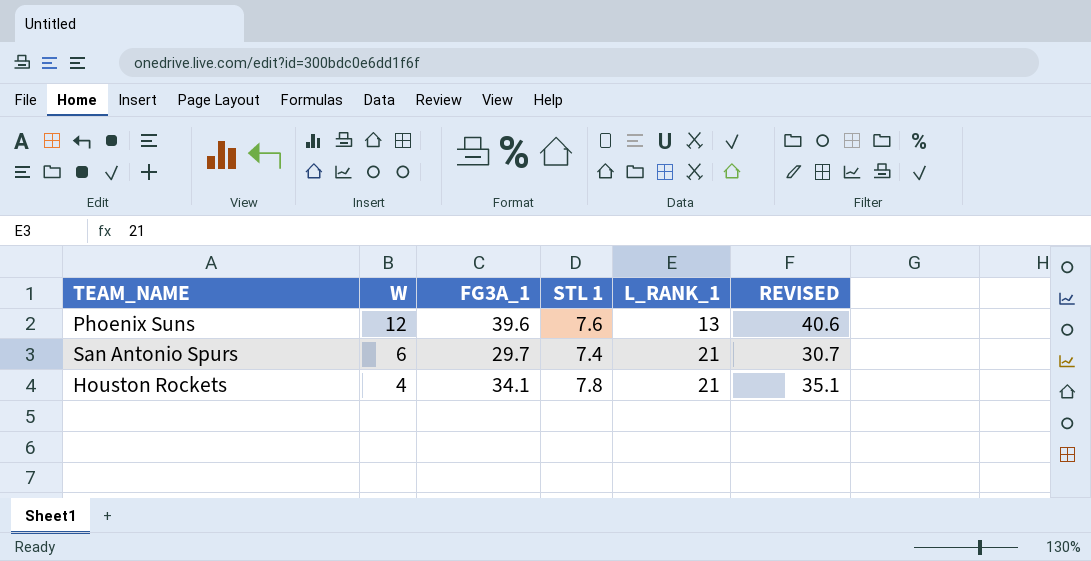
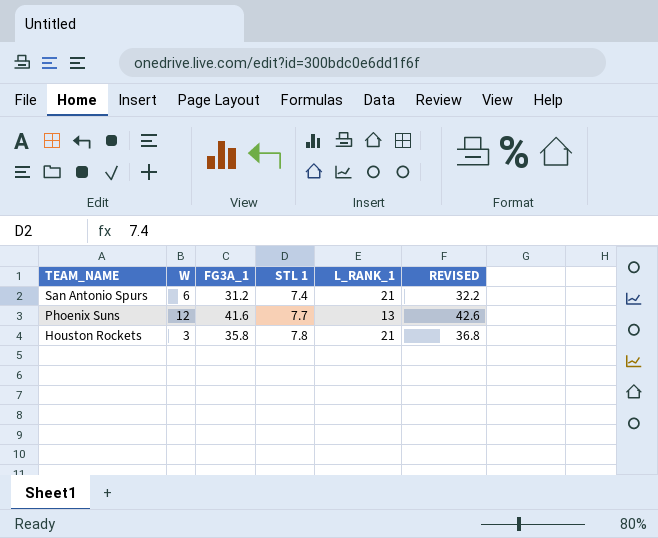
row order: W descending -> TEAM_NAME descending
San Antonio Spurs | FG3A_1: 29.7 -> 31.2
San Antonio Spurs | REVISED: 30.7 -> 32.2
Phoenix Suns | FG3A_1: 39.6 -> 41.6
Phoenix Suns | STL 1: 7.6 -> 7.7
Phoenix Suns | REVISED: 40.6 -> 42.6
Houston Rockets | W: 4 -> 3
Houston Rockets | FG3A_1: 34.1 -> 35.8
Houston Rockets | REVISED: 35.1 -> 36.8

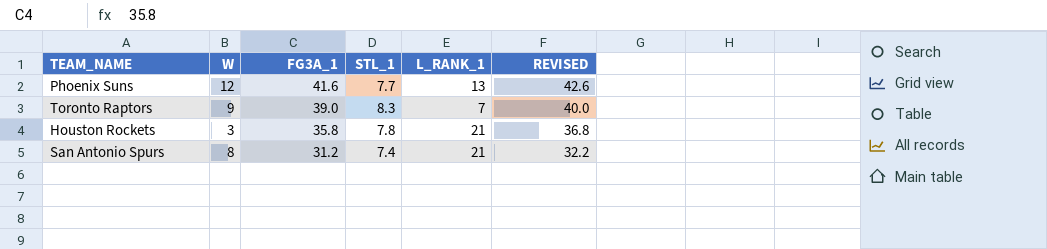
row order: TEAM_NAME descending -> FG3A_1 descending
column name: STL 1 -> STL_1
row Toronto Raptors: none -> 9 | 39.0 | 8.3 | 7 | 40.0
San Antonio Spurs | W: 6 -> 8

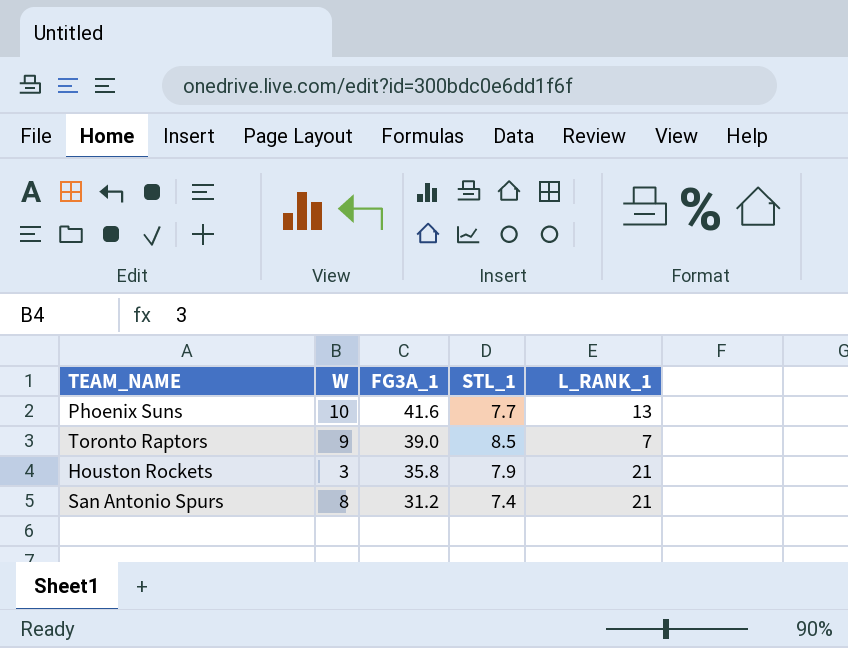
column REVISED | formula: [FG3A_1] + 1 -> none
Phoenix Suns | W: 12 -> 10
Toronto Raptors | STL_1: 8.3 -> 8.5
Houston Rockets | STL_1: 7.8 -> 7.9

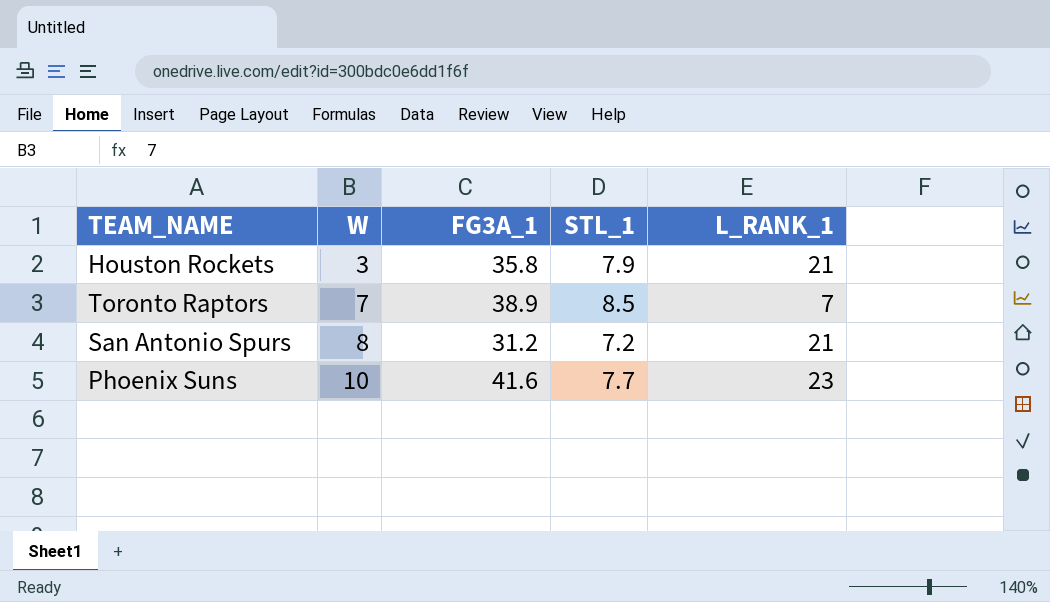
row order: FG3A_1 descending -> W ascending
Toronto Raptors | W: 9 -> 7
Toronto Raptors | FG3A_1: 39.0 -> 38.9
San Antonio Spurs | STL_1: 7.4 -> 7.2
Phoenix Suns | L_RANK_1: 13 -> 23

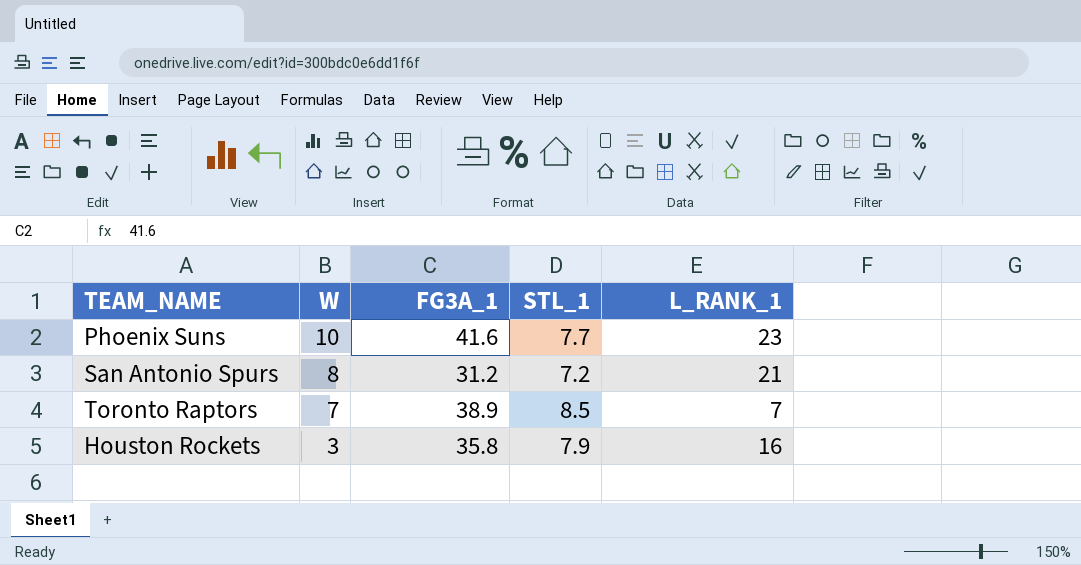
row order: W ascending -> W descending
Houston Rockets | L_RANK_1: 21 -> 16

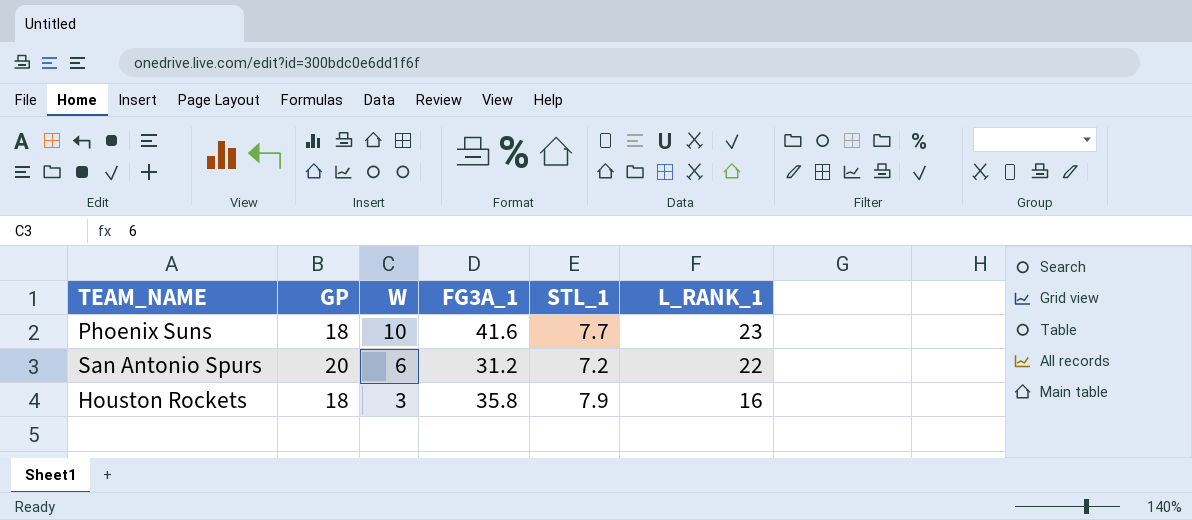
column GP | position: none -> 2
row Toronto Raptors: 7 | 38.9 | 8.5 | 7 -> none
San Antonio Spurs | W: 8 -> 6
San Antonio Spurs | L_RANK_1: 21 -> 22

